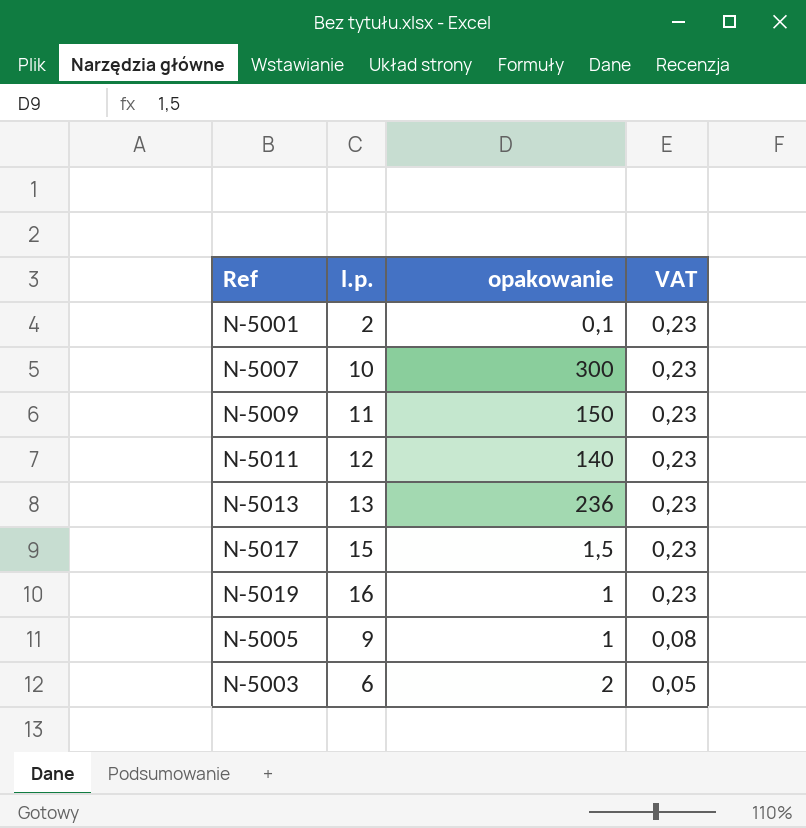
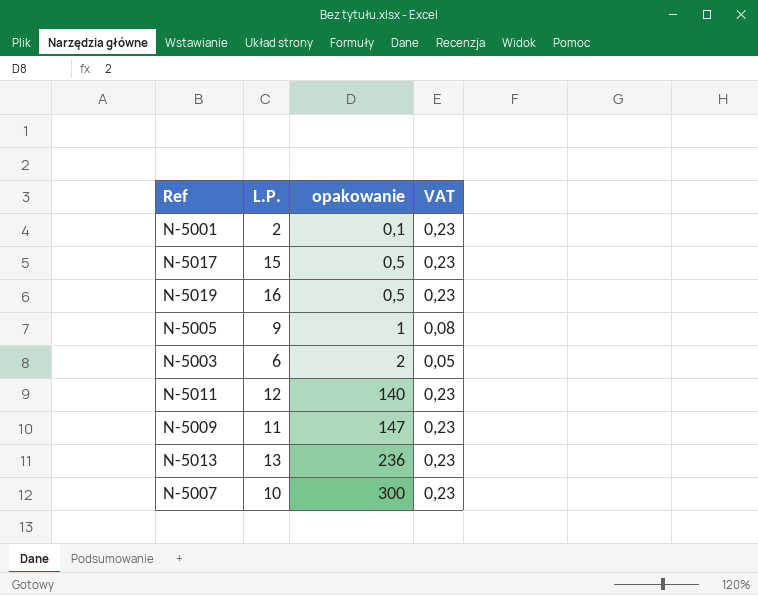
row order: VAT descending -> opakowanie ascending
column name: l.p. -> L.P.
N-5017 | opakowanie: 1,5 -> 0,5
N-5019 | opakowanie: 1 -> 0,5
N-5009 | opakowanie: 150 -> 147

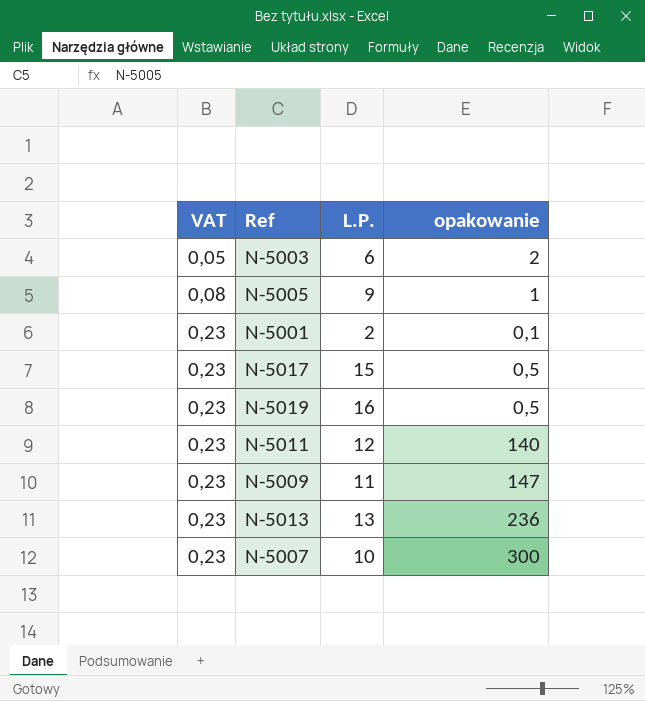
row order: opakowanie ascending -> VAT ascending
column VAT | position: 4 -> 1

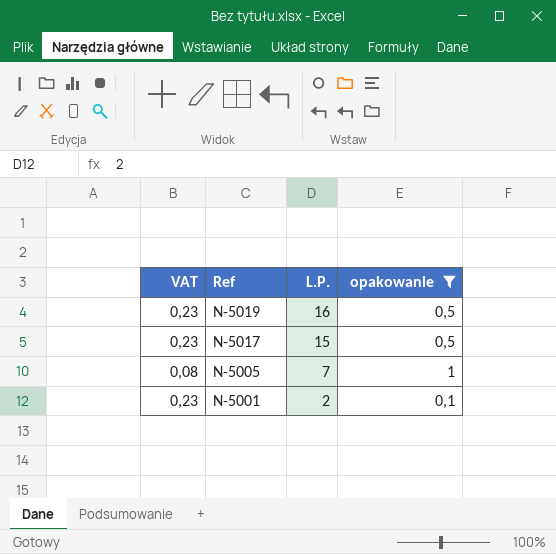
filter: none -> opakowanie <= 1
row order: VAT ascending -> Ref descending
N-5005 | L.P.: 9 -> 7

